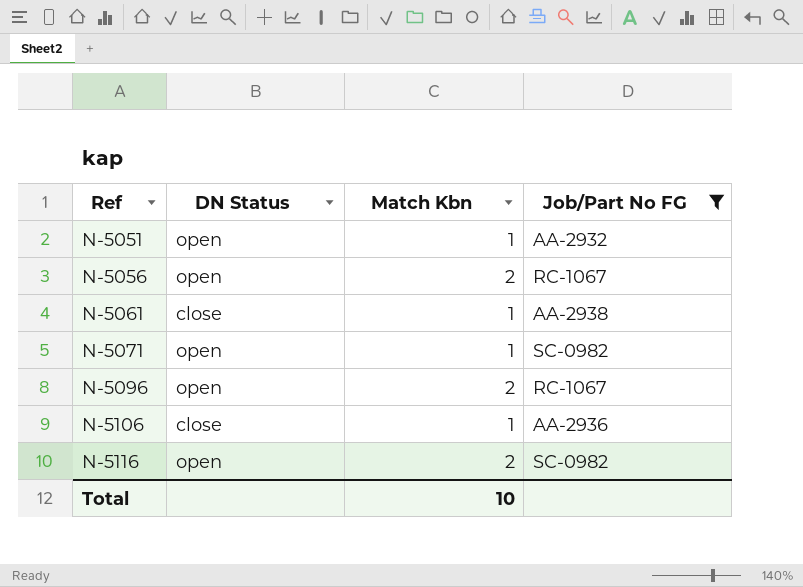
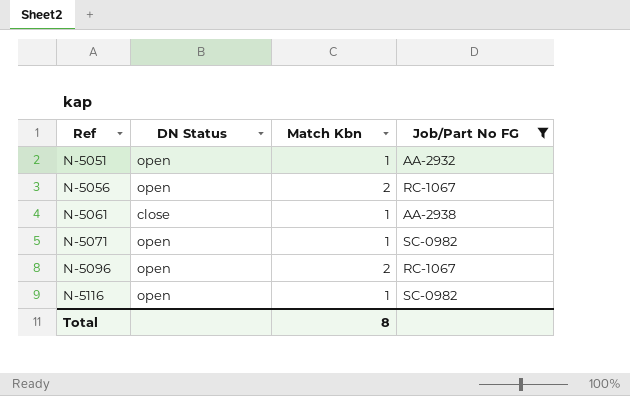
row N-5106: close | 1 | AA-2936 -> none
N-5116 | Match Kbn: 2 -> 1
Total | Match Kbn: 10 -> 8

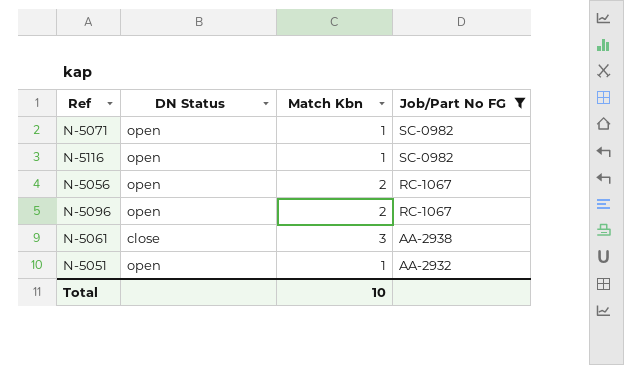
row order: Ref ascending -> Job/Part No FG descending
N-5061 | Match Kbn: 1 -> 3
Total | Match Kbn: 8 -> 10

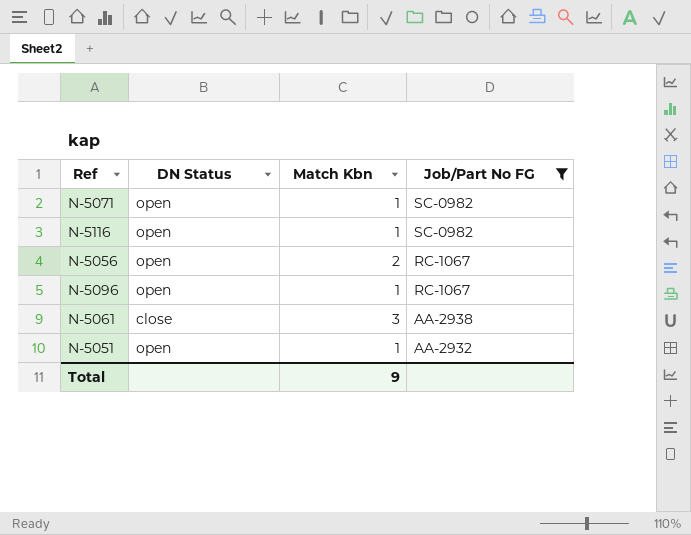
N-5096 | Match Kbn: 2 -> 1
Total | Match Kbn: 10 -> 9

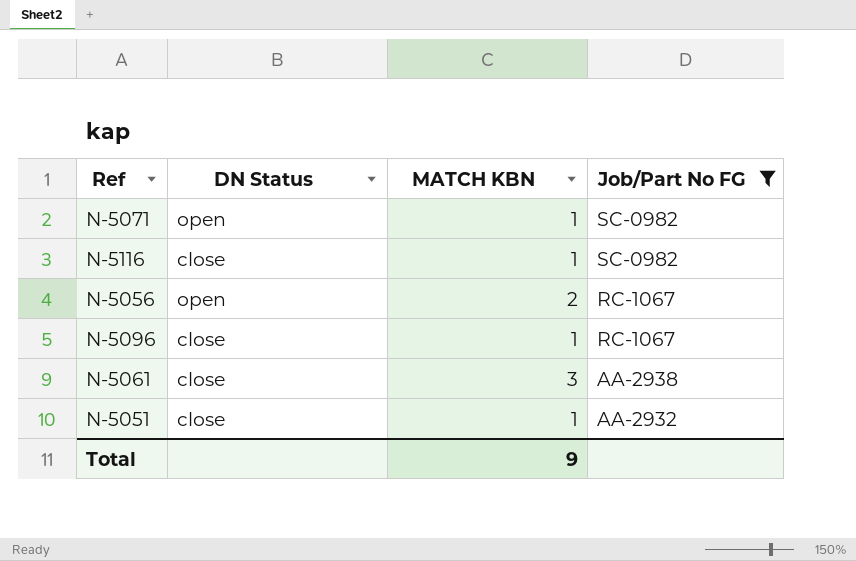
column name: Match Kbn -> MATCH KBN
N-5116 | DN Status: open -> close
N-5096 | DN Status: open -> close
N-5051 | DN Status: open -> close

